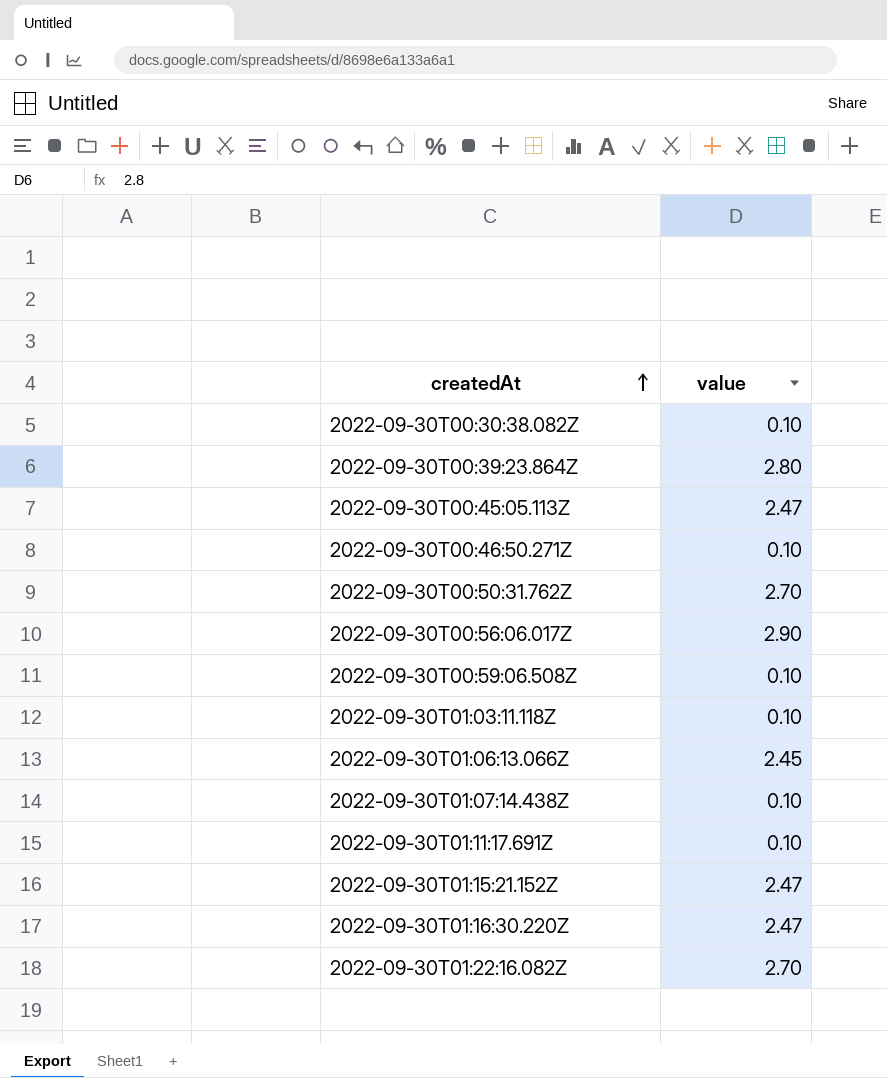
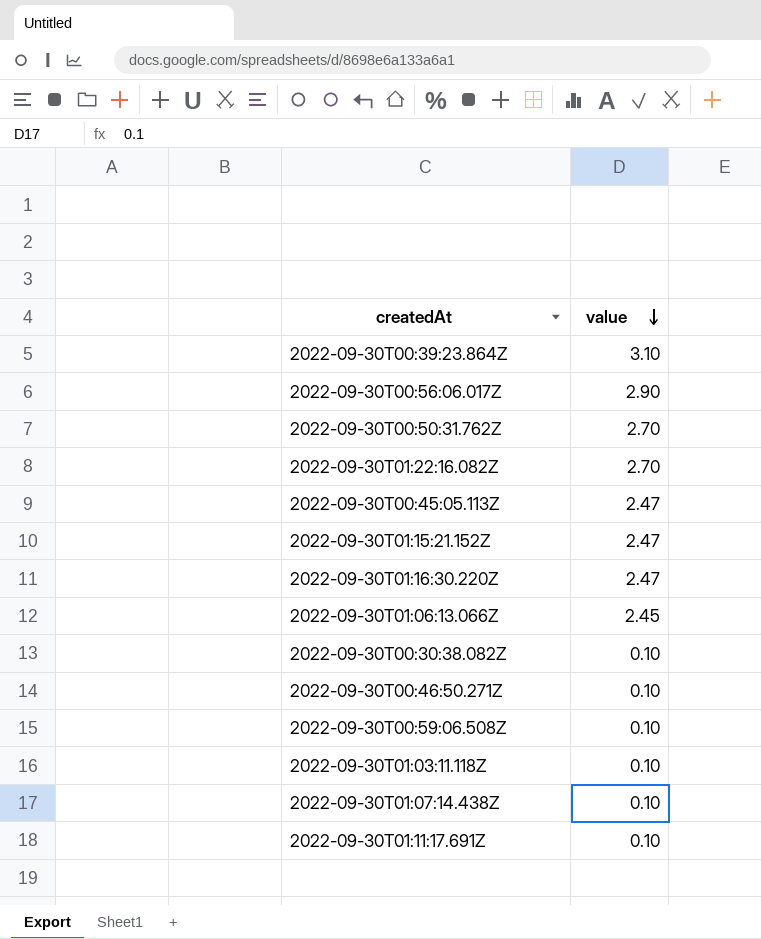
row order: createdAt ascending -> value descending
2022-09-30T00:39:23.864Z | value: 2.80 -> 3.10

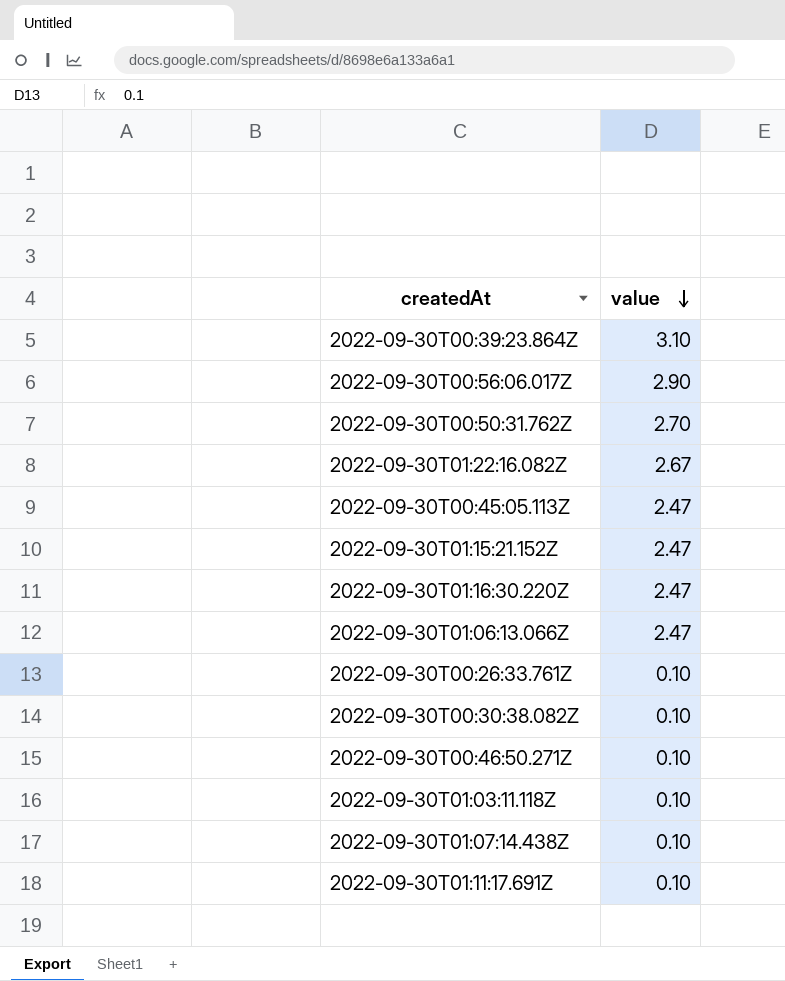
row 2022-09-30T00:59:06.508Z: 0.10 -> none
2022-09-30T01:22:16.082Z | value: 2.70 -> 2.67
2022-09-30T01:06:13.066Z | value: 2.45 -> 2.47
row 2022-09-30T00:26:33.761Z: none -> 0.10

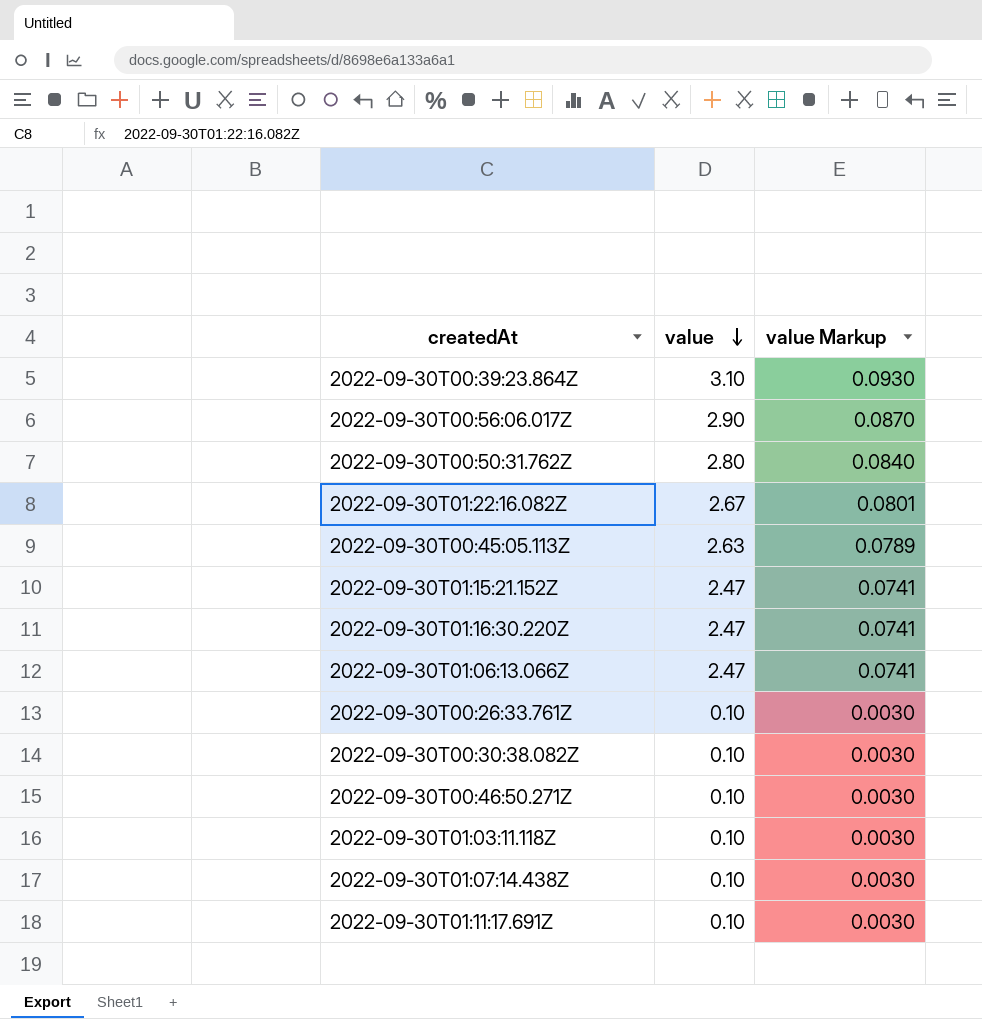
column value Markup | formula: none -> [value] * 0.03
2022-09-30T00:50:31.762Z | value: 2.70 -> 2.80
2022-09-30T00:45:05.113Z | value: 2.47 -> 2.63

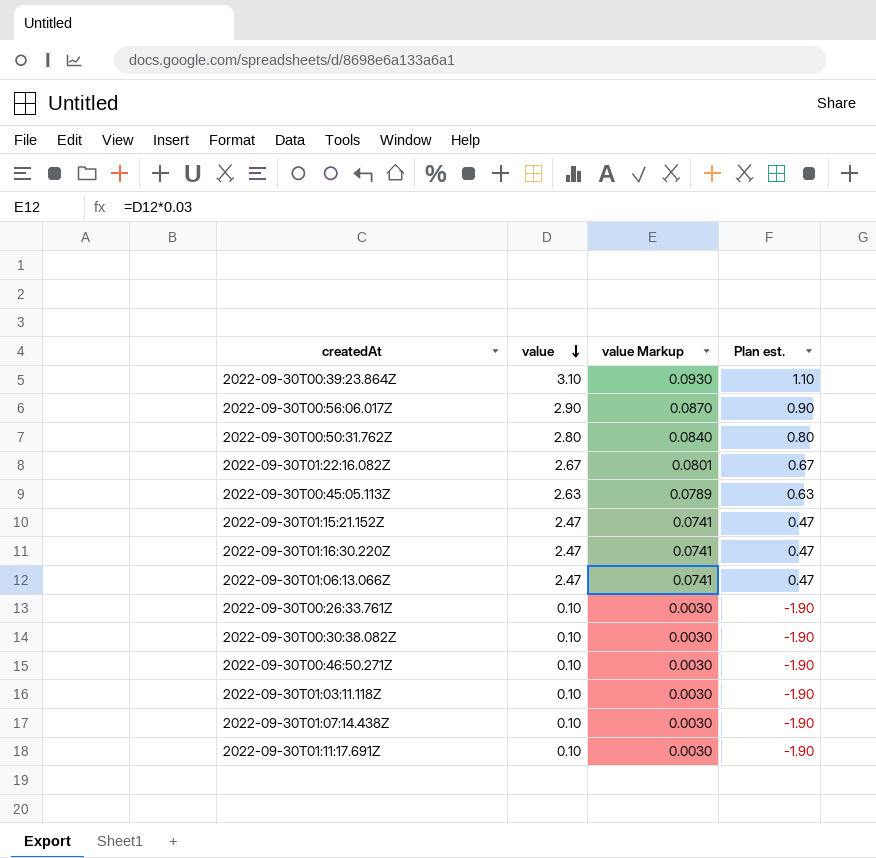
column Plan est. | formula: none -> [value] - 2

